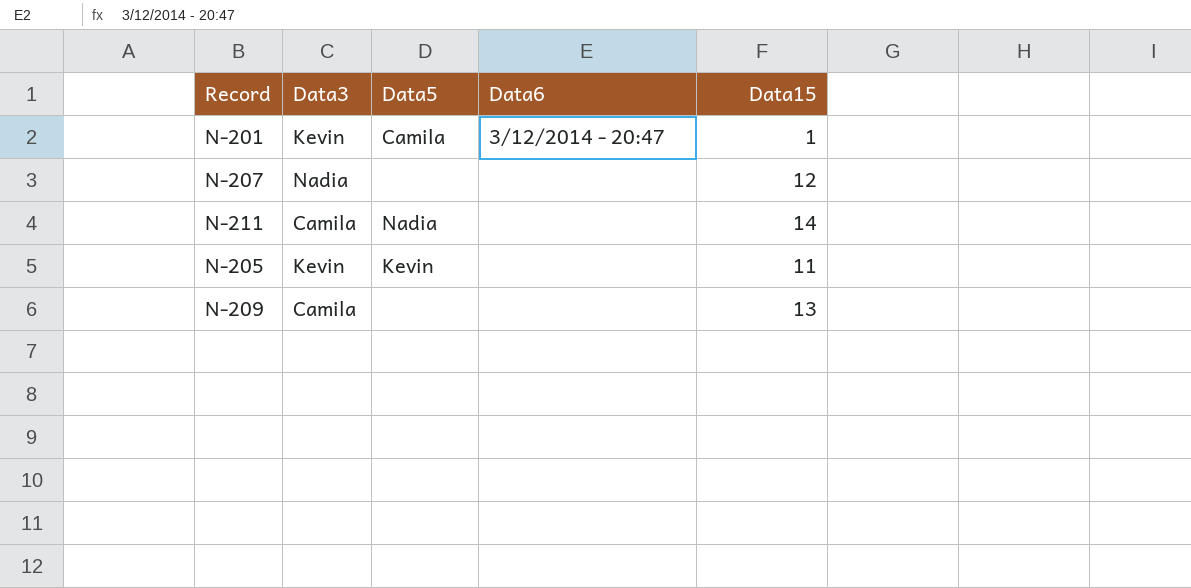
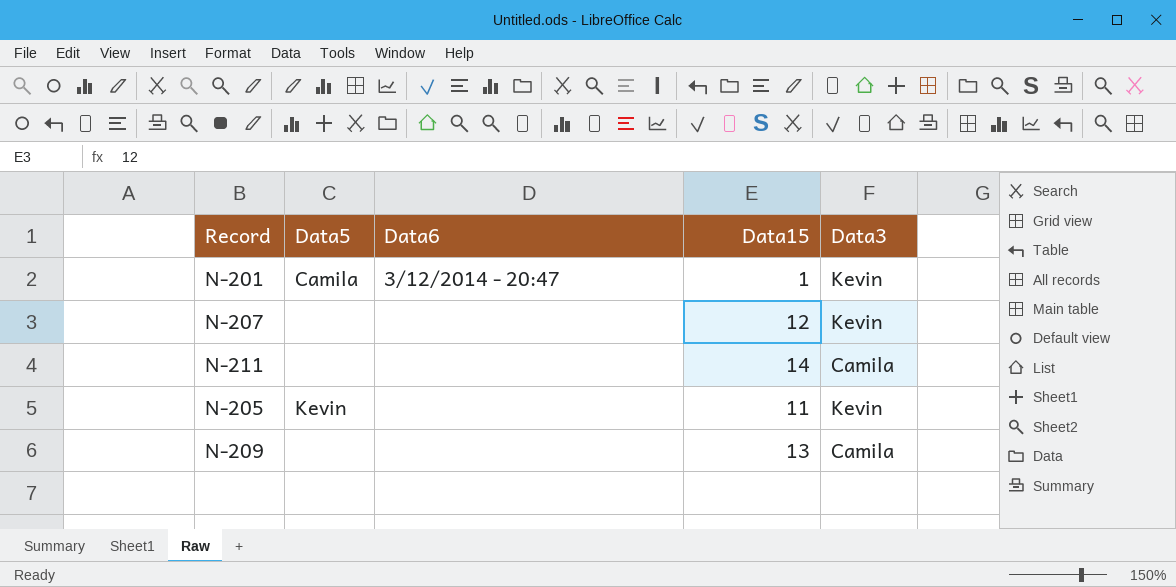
column Data3 | position: 2 -> 5
N-207 | Data3: Nadia -> Kevin
N-211 | Data5: Nadia -> none

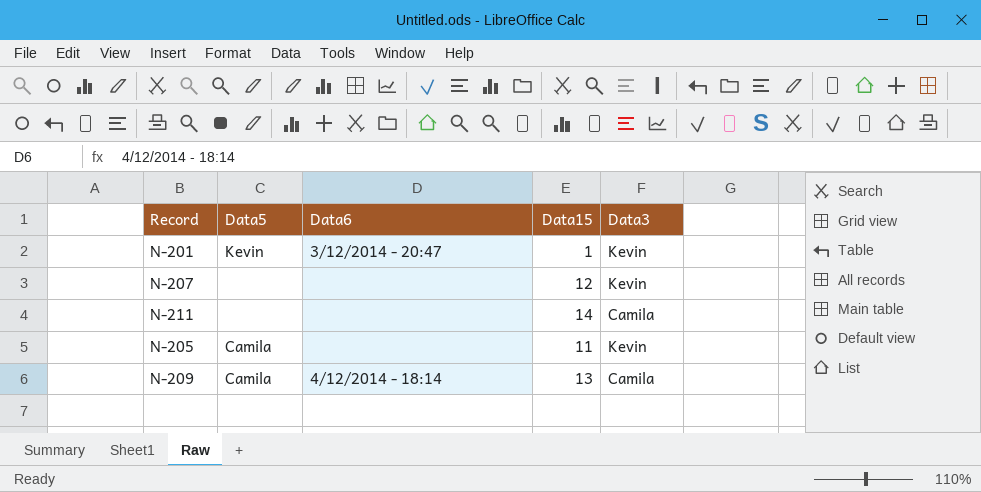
N-201 | Data5: Camila -> Kevin
N-205 | Data5: Kevin -> Camila
N-209 | Data5: none -> Camila
N-209 | Data6: none -> 4/12/2014 - 18:14

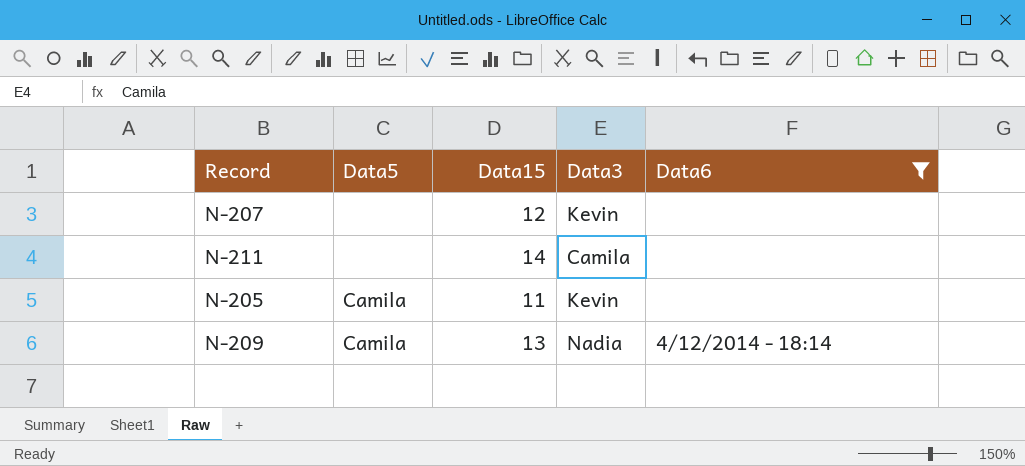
filter: none -> Data6 != 3/12/2014 - 20:47
column Data6 | position: 3 -> 5
N-209 | Data3: Camila -> Nadia

